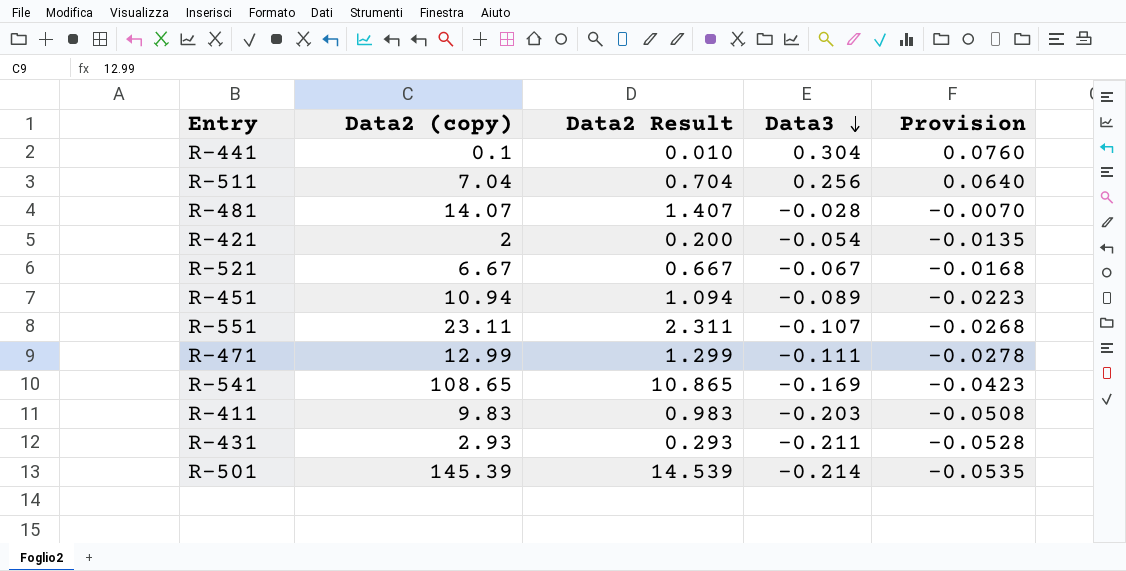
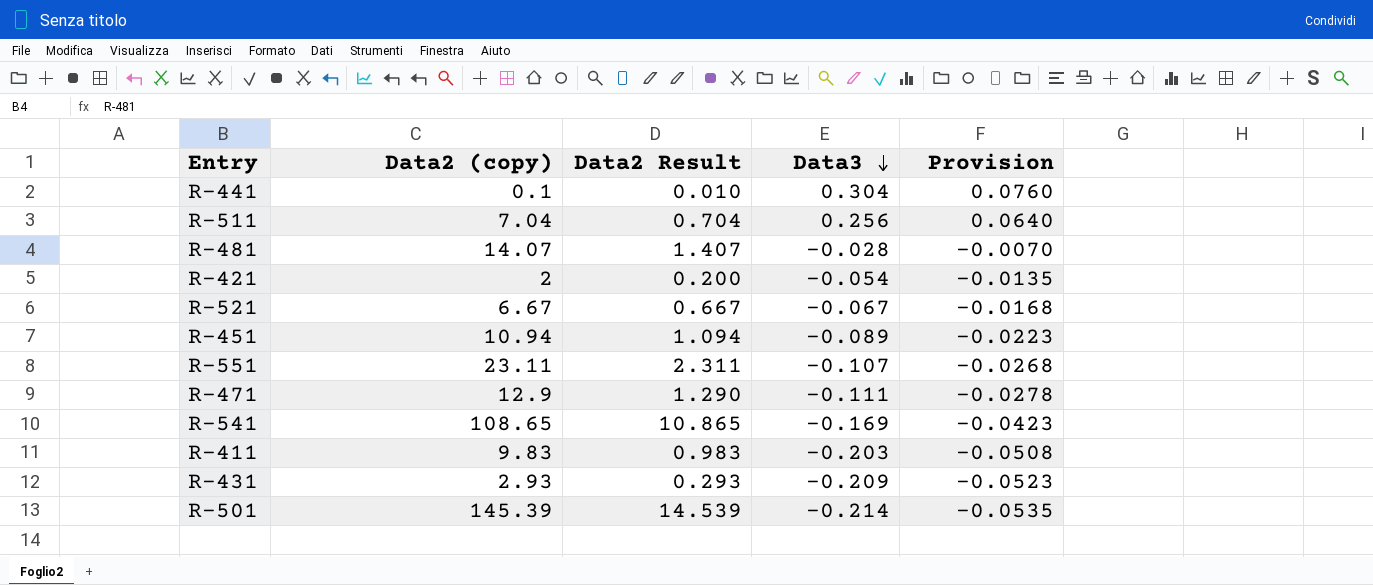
R-471 | Data2 (copy): 12.99 -> 12.9
R-471 | Data2 Result: 1.299 -> 1.290
R-431 | Data3: -0.211 -> -0.209
R-431 | Provision: -0.0528 -> -0.0523

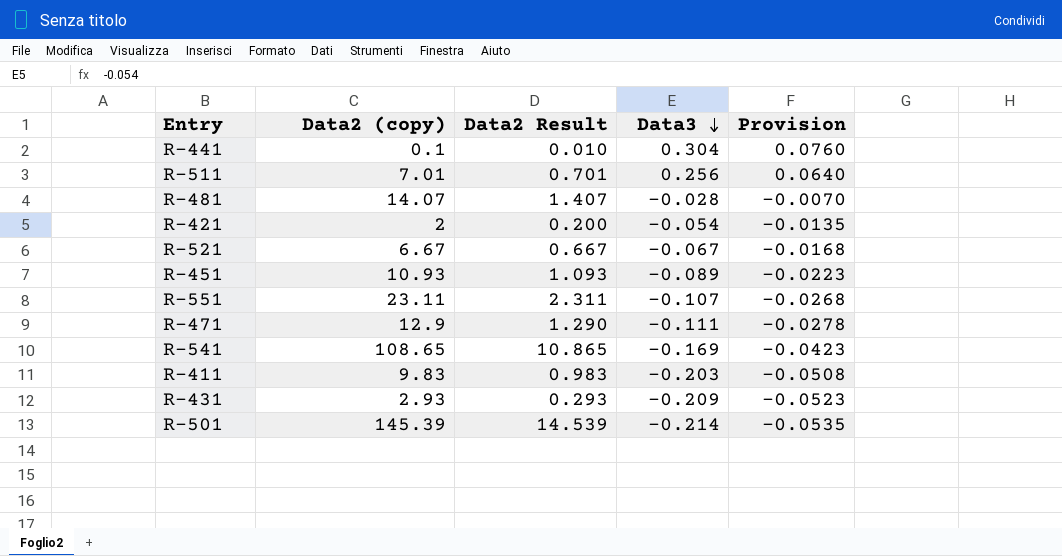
R-511 | Data2 (copy): 7.04 -> 7.01
R-511 | Data2 Result: 0.704 -> 0.701
R-451 | Data2 (copy): 10.94 -> 10.93
R-451 | Data2 Result: 1.094 -> 1.093

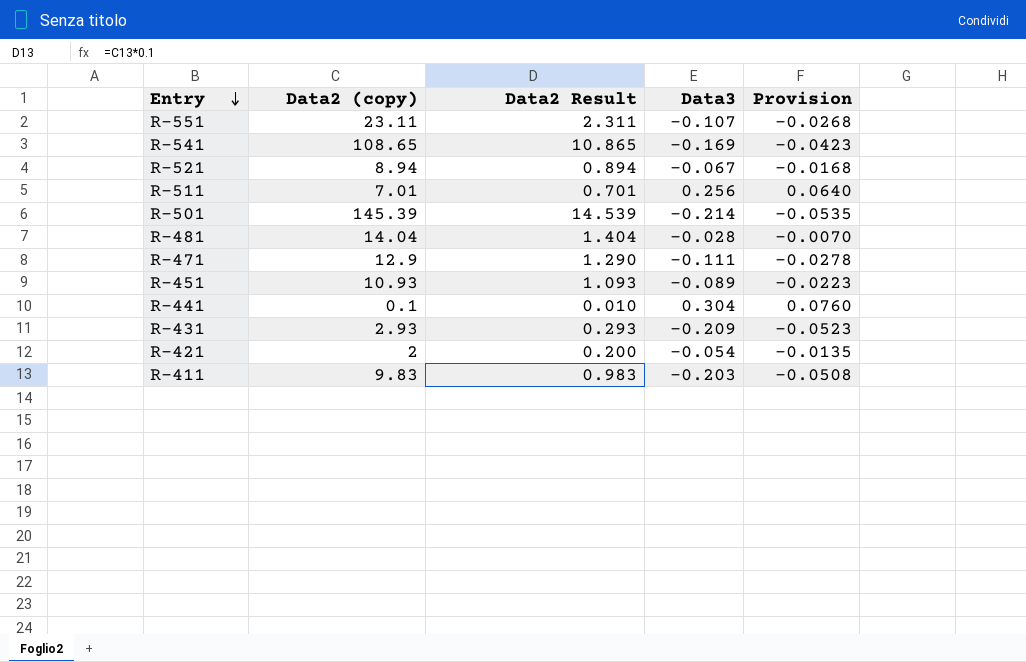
row order: Data3 descending -> Entry descending
R-521 | Data2 (copy): 6.67 -> 8.94
R-521 | Data2 Result: 0.667 -> 0.894
R-481 | Data2 (copy): 14.07 -> 14.04
R-481 | Data2 Result: 1.407 -> 1.404

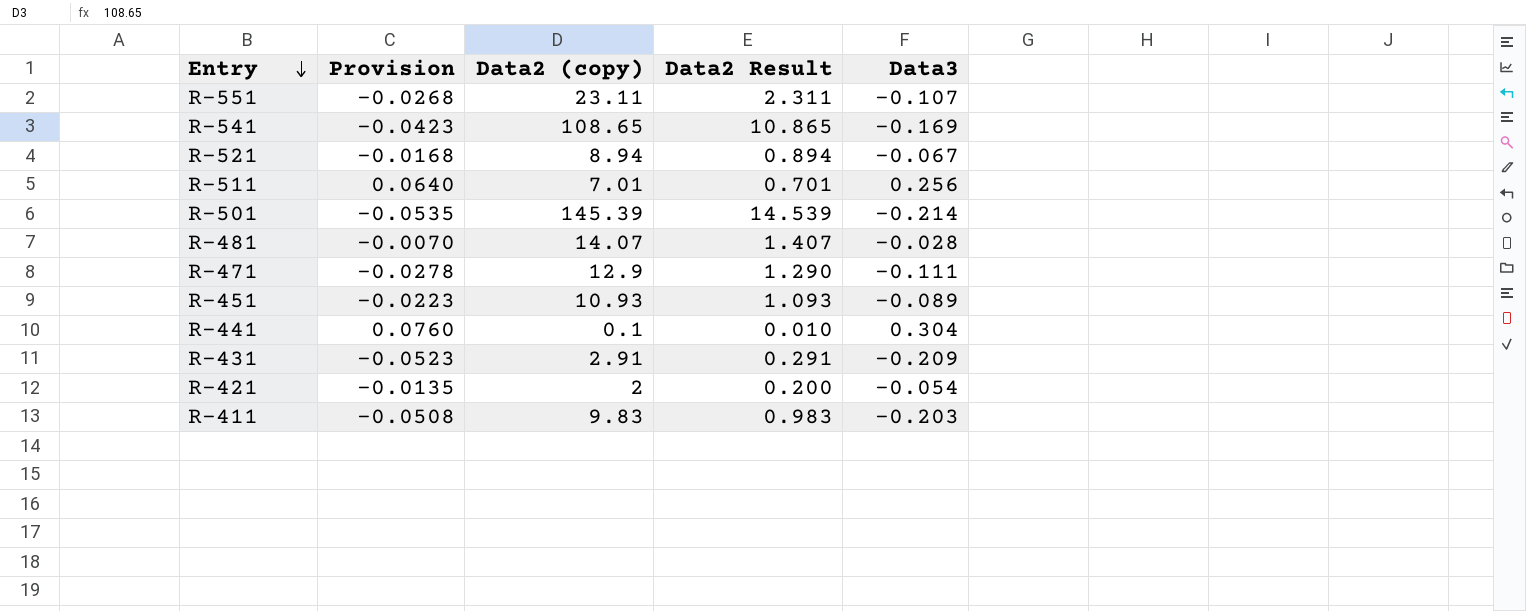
column Provision | position: 5 -> 2
R-481 | Data2 (copy): 14.04 -> 14.07
R-481 | Data2 Result: 1.404 -> 1.407
R-431 | Data2 (copy): 2.93 -> 2.91
R-431 | Data2 Result: 0.293 -> 0.291

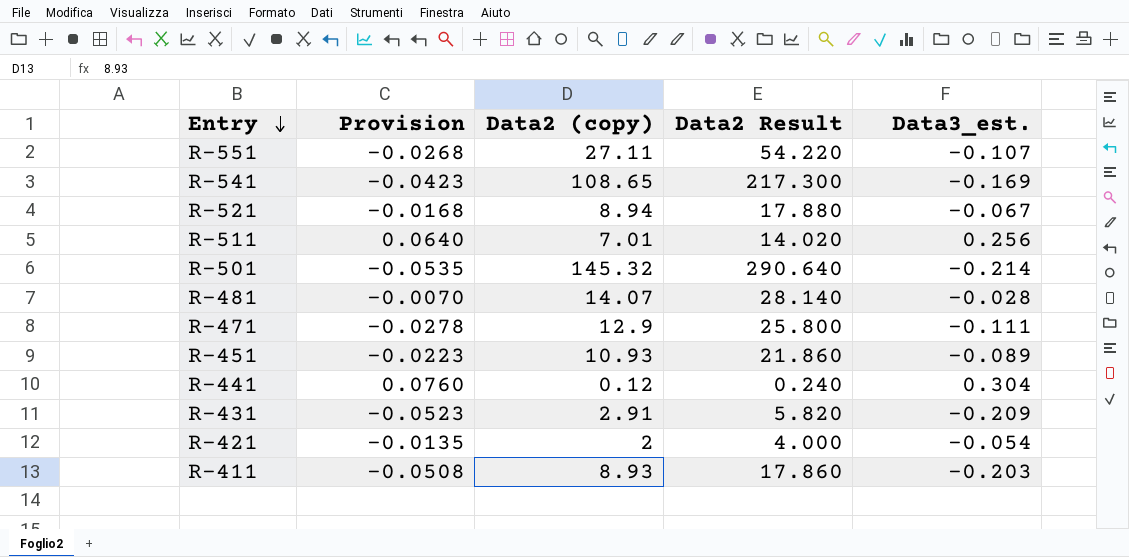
column Data2 Result | formula: [Data2 (copy)] * 0.1 -> [Data2 (copy)] * 2
column name: Data3 -> Data3_est.
R-551 | Data2 (copy): 23.11 -> 27.11
R-501 | Data2 (copy): 145.39 -> 145.32
R-441 | Data2 (copy): 0.1 -> 0.12
R-411 | Data2 (copy): 9.83 -> 8.93

